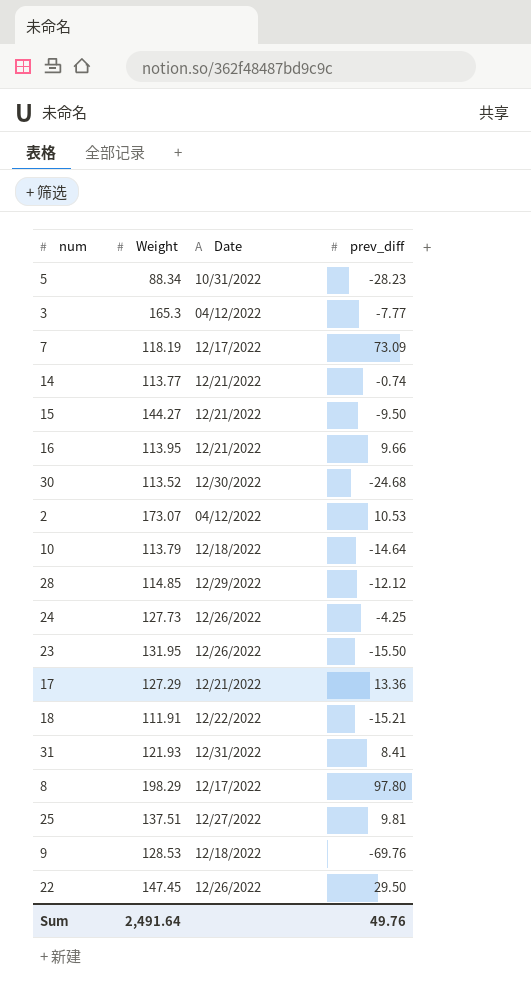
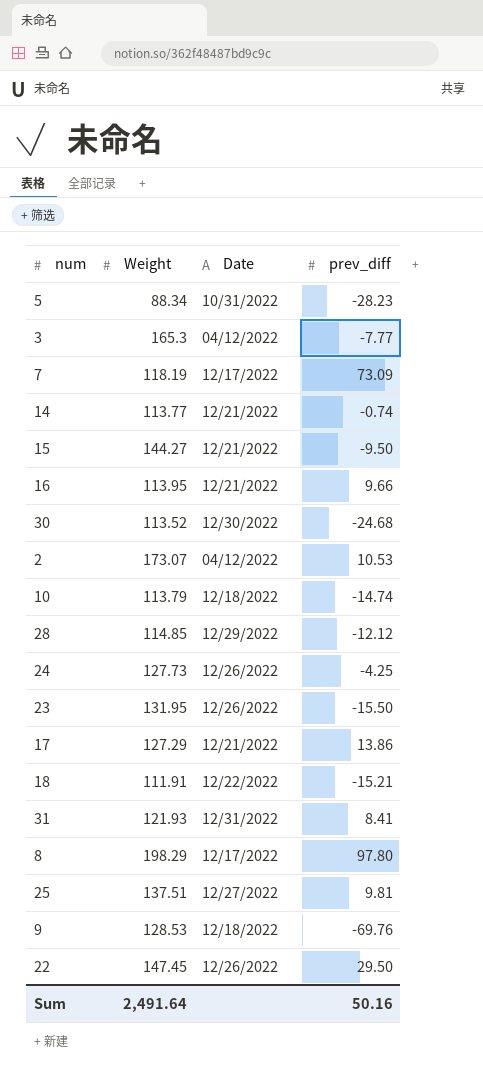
10 | prev_diff: -14.64 -> -14.74
17 | prev_diff: 13.36 -> 13.86
Sum | prev_diff: 49.76 -> 50.16

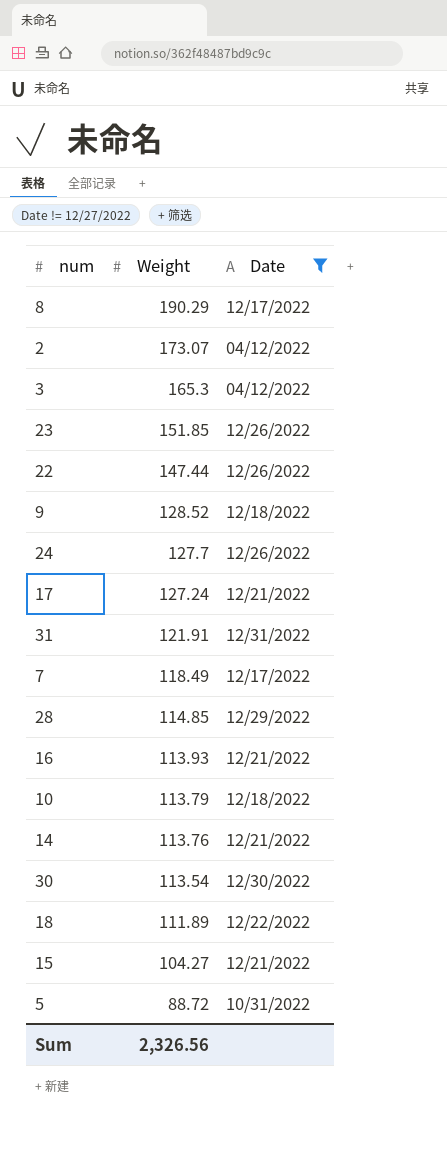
filter: none -> Date != 12/27/2022
row order: none -> Weight descending
column prev_diff | position: 4 -> none
8 | Weight: 198.29 -> 190.29
23 | Weight: 131.95 -> 151.85
22 | Weight: 147.45 -> 147.44
9 | Weight: 128.53 -> 128.52
24 | Weight: 127.73 -> 127.7
17 | Weight: 127.29 -> 127.24
31 | Weight: 121.93 -> 121.91
7 | Weight: 118.19 -> 118.49
16 | Weight: 113.95 -> 113.93
14 | Weight: 113.77 -> 113.76
30 | Weight: 113.52 -> 113.54
18 | Weight: 111.91 -> 111.89
15 | Weight: 144.27 -> 104.27
5 | Weight: 88.34 -> 88.72
Sum | Weight: 2,491.64 -> 2,326.56

